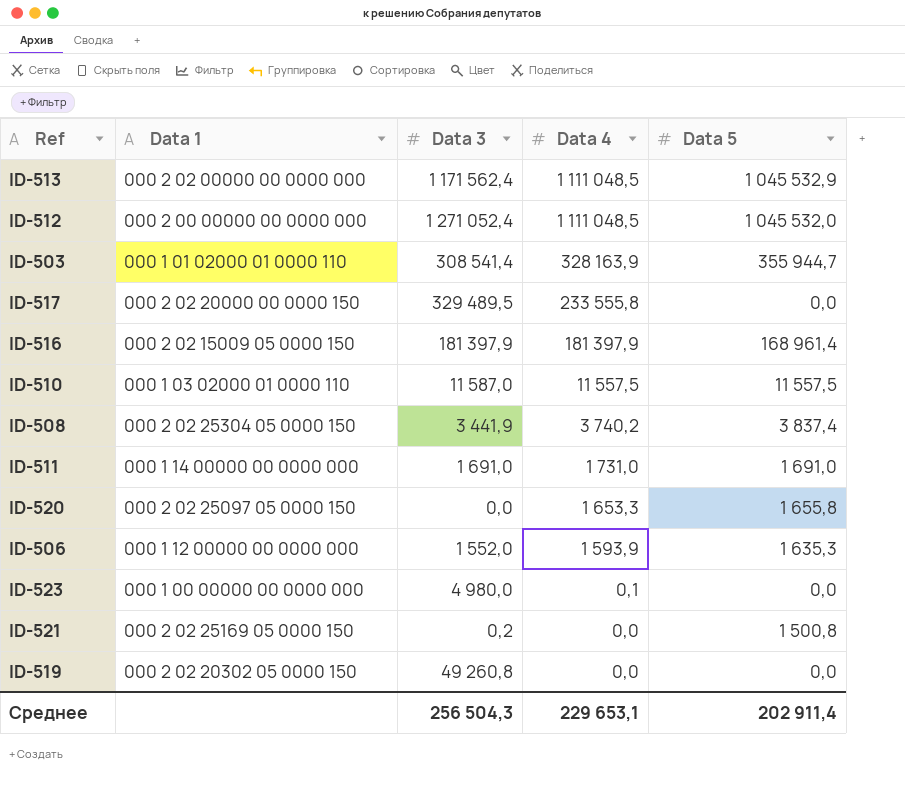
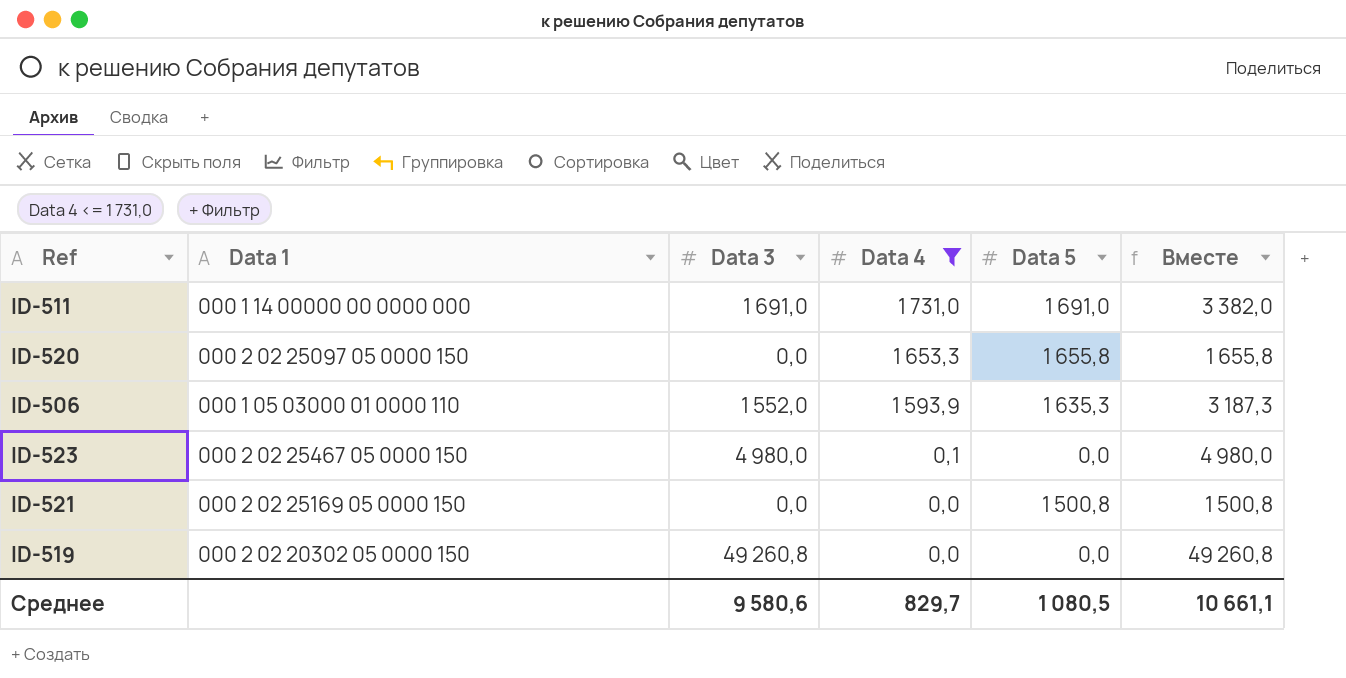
filter: none -> Data 4 <= 1 731,0
column Вместе | formula: none -> [Data 3] + [Data 5]
ID-506 | Data 1: 000 1 12 00000 00 0000 000 -> 000 1 05 03000 01 0000 110
ID-523 | Data 1: 000 1 00 00000 00 0000 000 -> 000 2 02 25467 05 0000 150
ID-521 | Data 3: 0,2 -> 0,0
Среднее | Data 3: 256 504,3 -> 9 580,6
Среднее | Data 4: 229 653,1 -> 829,7
Среднее | Data 5: 202 911,4 -> 1 080,5

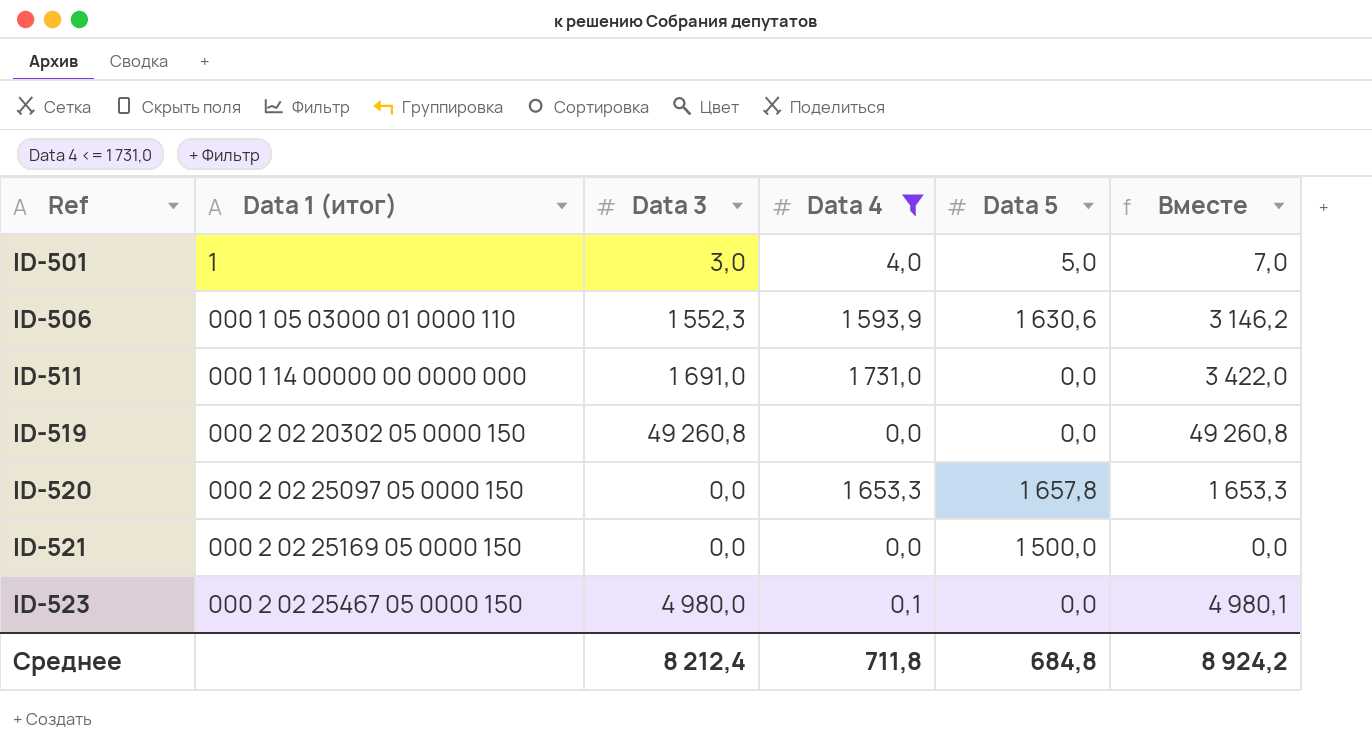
row order: Data 4 descending -> Ref ascending
column name: Data 1 -> Data 1 (итог)
column Вместе | formula: [Data 3] + [Data 5] -> [Data 3] + [Data 4]
row ID-501: none -> 1 | 3,0 | 4,0 | 5,0 | 7,0
ID-506 | Data 3: 1 552,0 -> 1 552,3
ID-506 | Data 5: 1 635,3 -> 1 630,6
ID-511 | Data 5: 1 691,0 -> 0,0
ID-520 | Data 5: 1 655,8 -> 1 657,8
ID-521 | Data 5: 1 500,8 -> 1 500,0
Среднее | Data 3: 9 580,6 -> 8 212,4
Среднее | Data 4: 829,7 -> 711,8
Среднее | Data 5: 1 080,5 -> 684,8
Среднее | Вместе: 10 661,1 -> 8 924,2

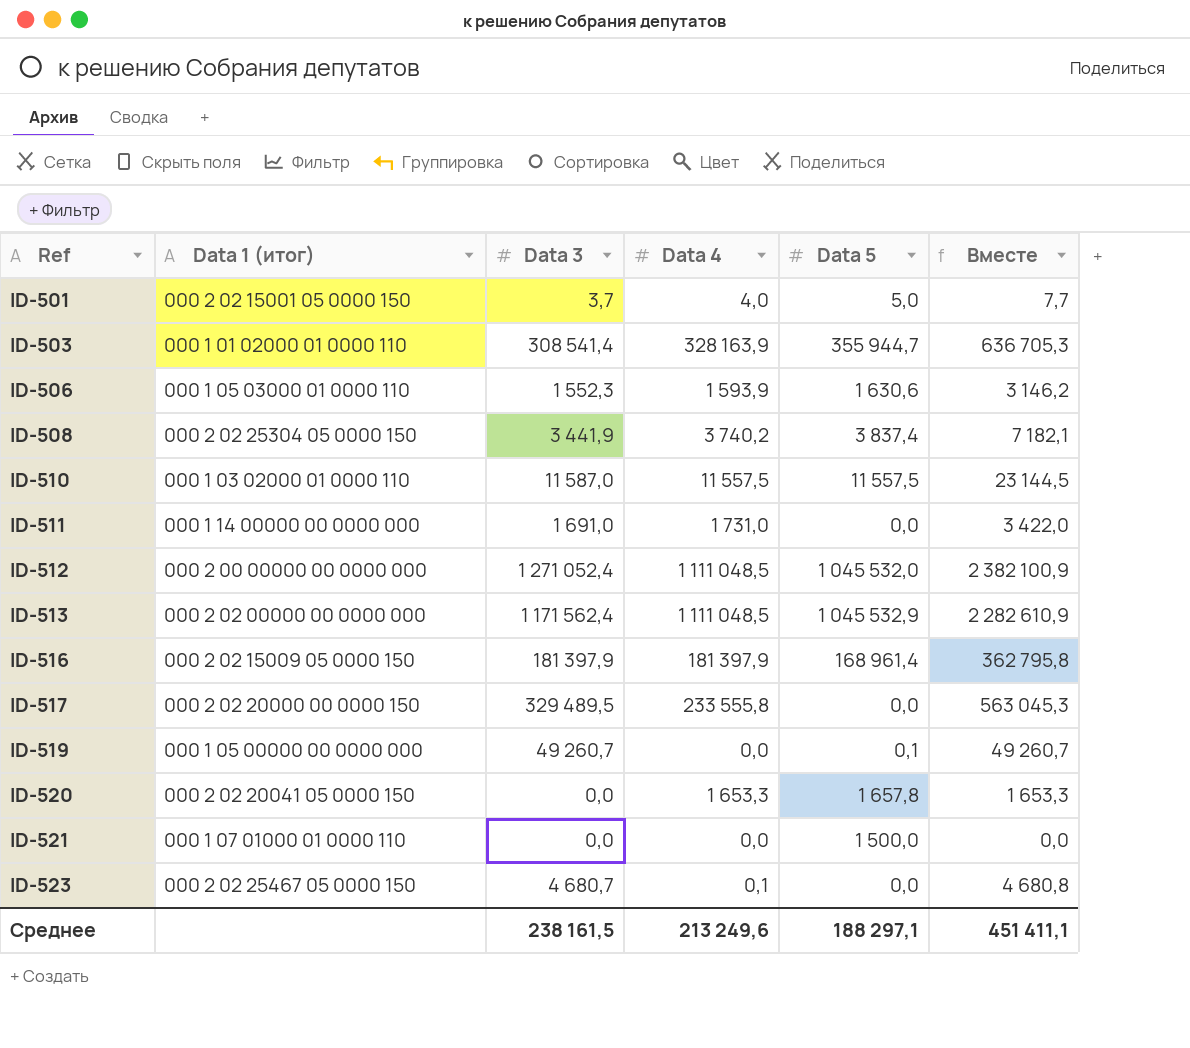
filter: Data 4 <= 1 731,0 -> none
ID-501 | Data 1 (итог): 1 -> 000 2 02 15001 05 0000 150
ID-501 | Data 3: 3,0 -> 3,7
ID-501 | Вместе: 7,0 -> 7,7
ID-519 | Data 1 (итог): 000 2 02 20302 05 0000 150 -> 000 1 05 00000 00 0000 000
ID-519 | Data 3: 49 260,8 -> 49 260,7
ID-519 | Data 5: 0,0 -> 0,1
ID-519 | Вместе: 49 260,8 -> 49 260,7
ID-520 | Data 1 (итог): 000 2 02 25097 05 0000 150 -> 000 2 02 20041 05 0000 150
ID-521 | Data 1 (итог): 000 2 02 25169 05 0000 150 -> 000 1 07 01000 01 0000 110
ID-523 | Data 3: 4 980,0 -> 4 680,7
ID-523 | Вместе: 4 980,1 -> 4 680,8
Среднее | Data 3: 8 212,4 -> 238 161,5
Среднее | Data 4: 711,8 -> 213 249,6
Среднее | Data 5: 684,8 -> 188 297,1
Среднее | Вместе: 8 924,2 -> 451 411,1

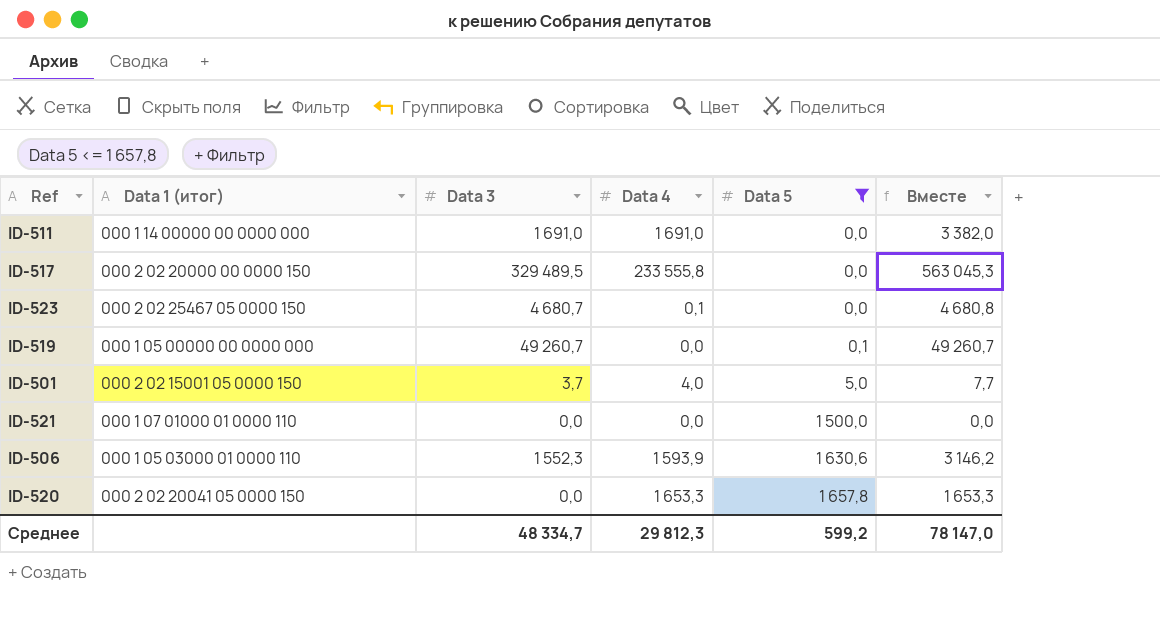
filter: none -> Data 5 <= 1 657,8
row order: Ref ascending -> Data 5 ascending
ID-511 | Data 4: 1 731,0 -> 1 691,0
ID-511 | Вместе: 3 422,0 -> 3 382,0
Среднее | Data 3: 238 161,5 -> 48 334,7
Среднее | Data 4: 213 249,6 -> 29 812,3
Среднее | Data 5: 188 297,1 -> 599,2
Среднее | Вместе: 451 411,1 -> 78 147,0

